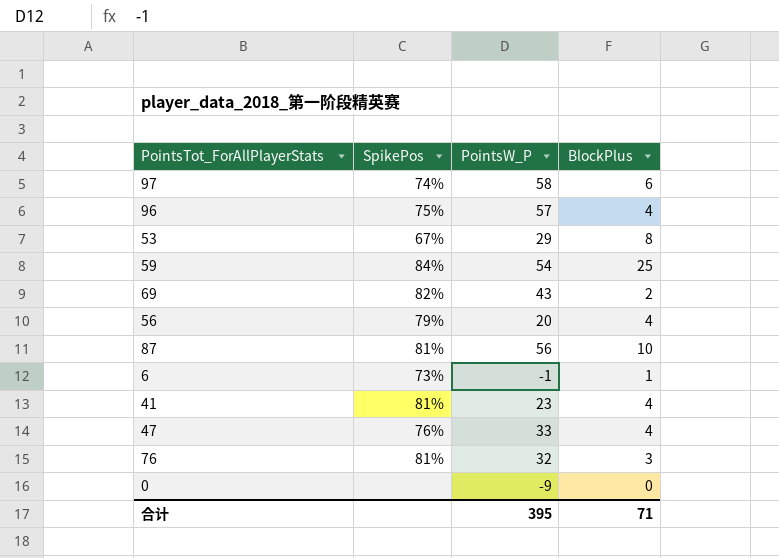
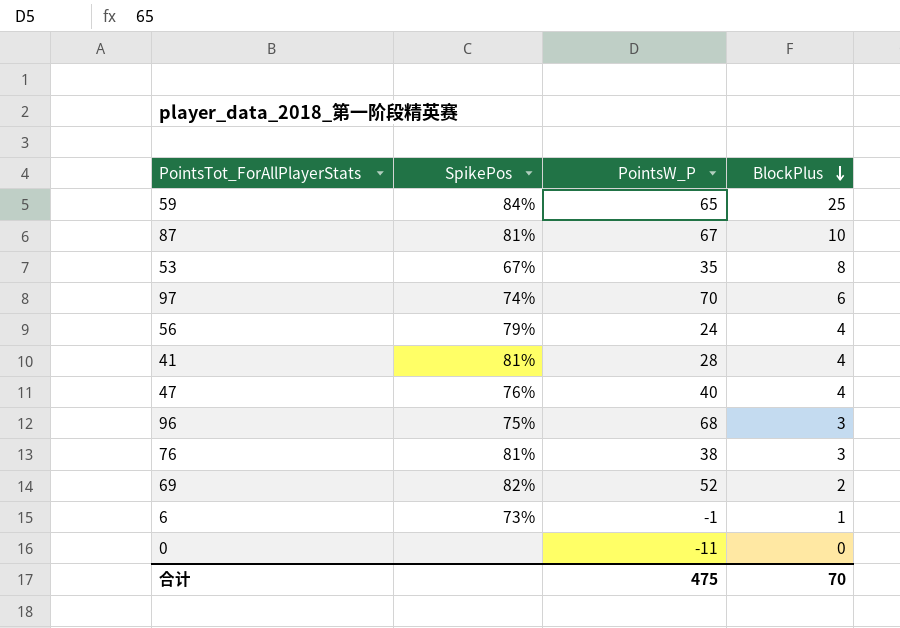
row order: none -> BlockPlus descending
59 | PointsW_P: 54 -> 65
87 | PointsW_P: 56 -> 67
53 | PointsW_P: 29 -> 35
97 | PointsW_P: 58 -> 70
56 | PointsW_P: 20 -> 24
41 | PointsW_P: 23 -> 28
47 | PointsW_P: 33 -> 40
96 | PointsW_P: 57 -> 68
96 | BlockPlus: 4 -> 3
76 | PointsW_P: 32 -> 38
69 | PointsW_P: 43 -> 52
0 | PointsW_P: -9 -> -11
合计 | PointsW_P: 395 -> 475
合计 | BlockPlus: 71 -> 70

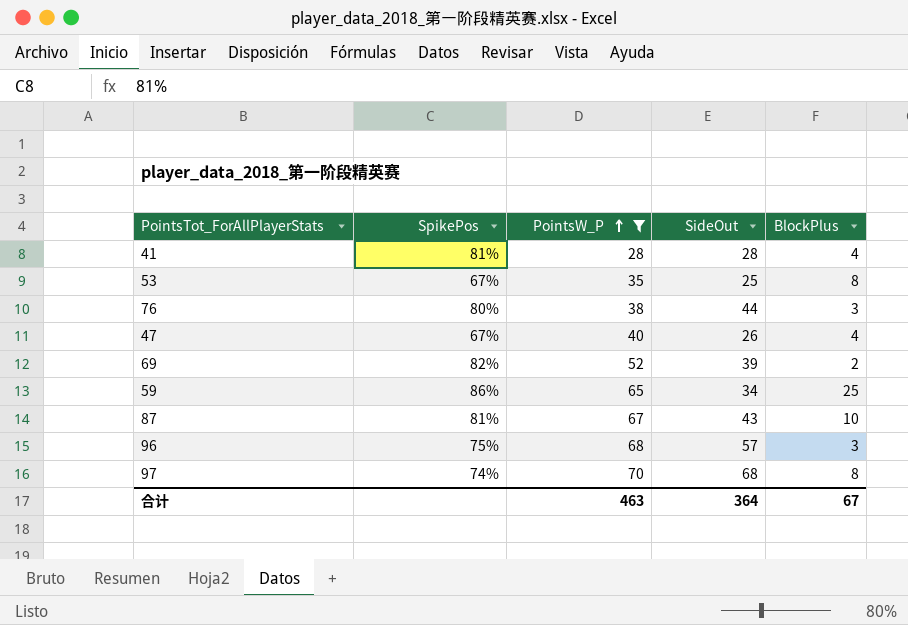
filter: none -> PointsW_P >= 28
row order: BlockPlus descending -> PointsW_P ascending
column SideOut | position: none -> 4
76 | SpikePos: 81% -> 80%
47 | SpikePos: 76% -> 67%
59 | SpikePos: 84% -> 86%
97 | BlockPlus: 6 -> 8
合计 | PointsW_P: 475 -> 463
合计 | BlockPlus: 70 -> 67

